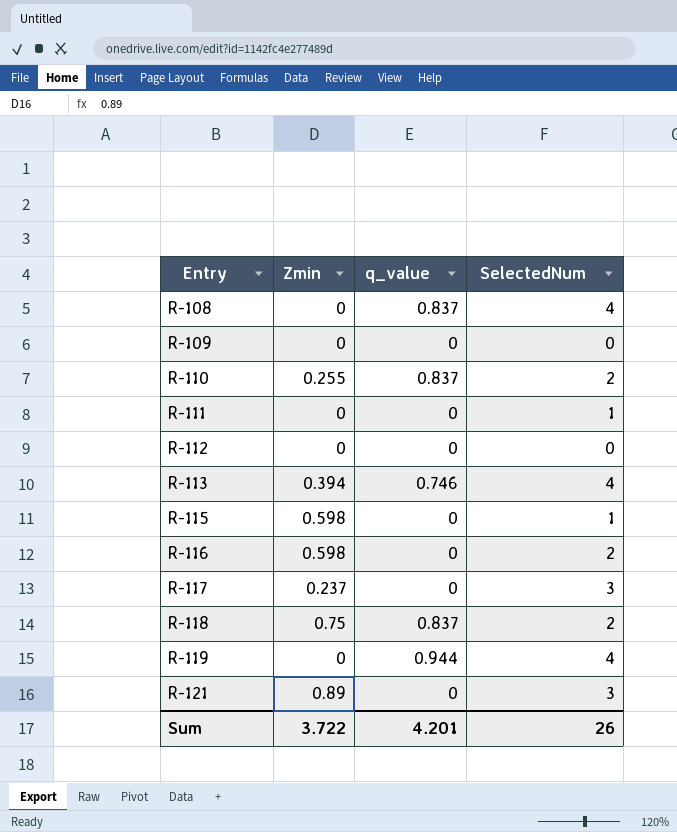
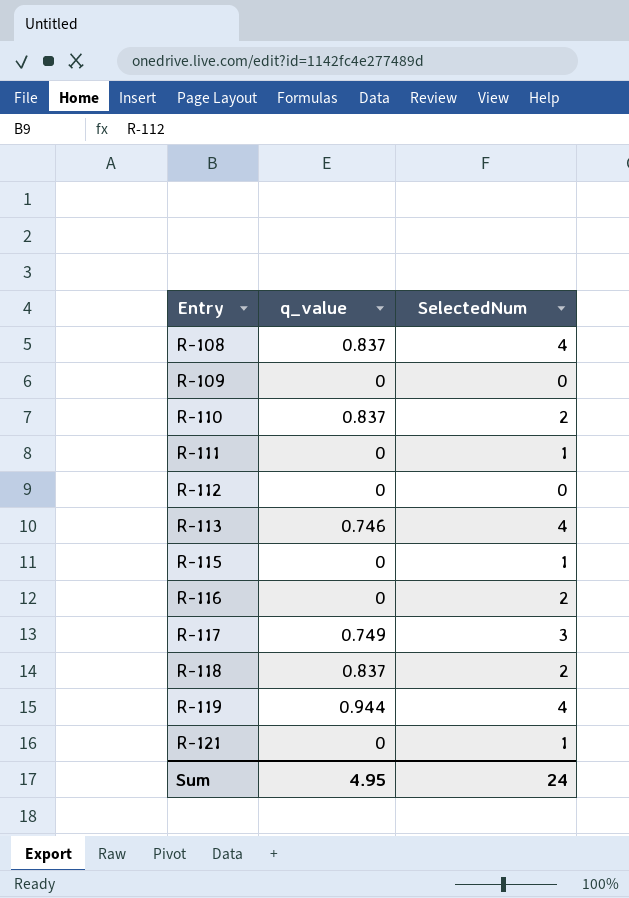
column Zmin | position: 2 -> none
R-117 | q_value: 0 -> 0.749
R-121 | SelectedNum: 3 -> 1
Sum | q_value: 4.201 -> 4.95
Sum | SelectedNum: 26 -> 24

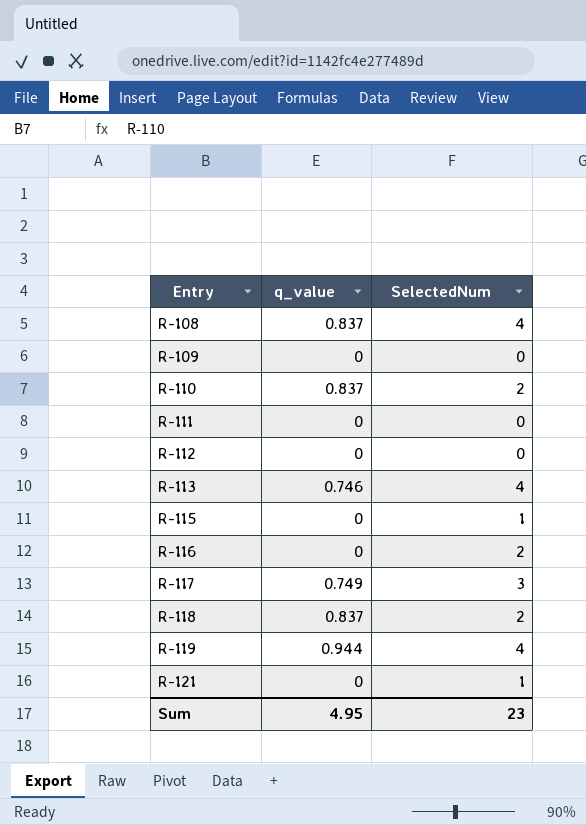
R-111 | SelectedNum: 1 -> 0
Sum | SelectedNum: 24 -> 23

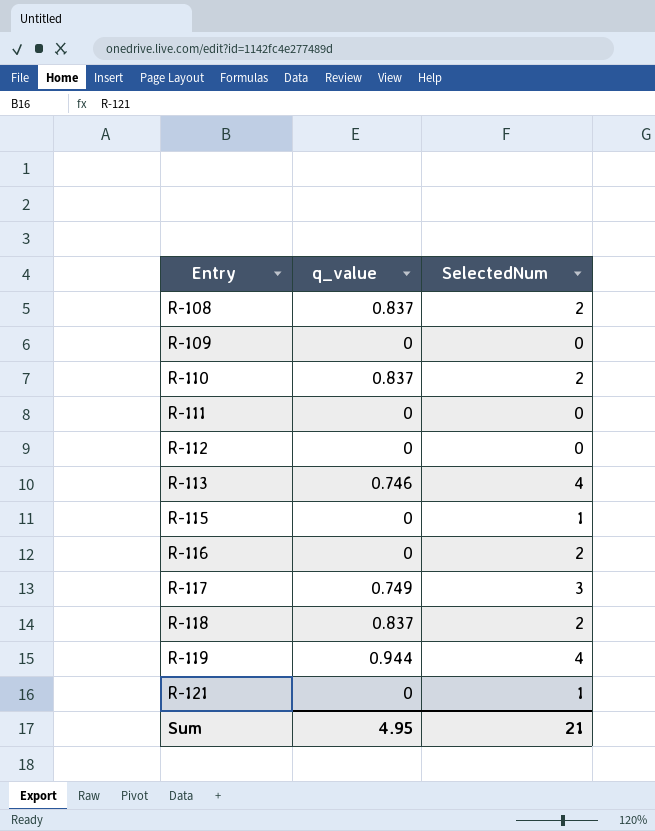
R-108 | SelectedNum: 4 -> 2
Sum | SelectedNum: 23 -> 21

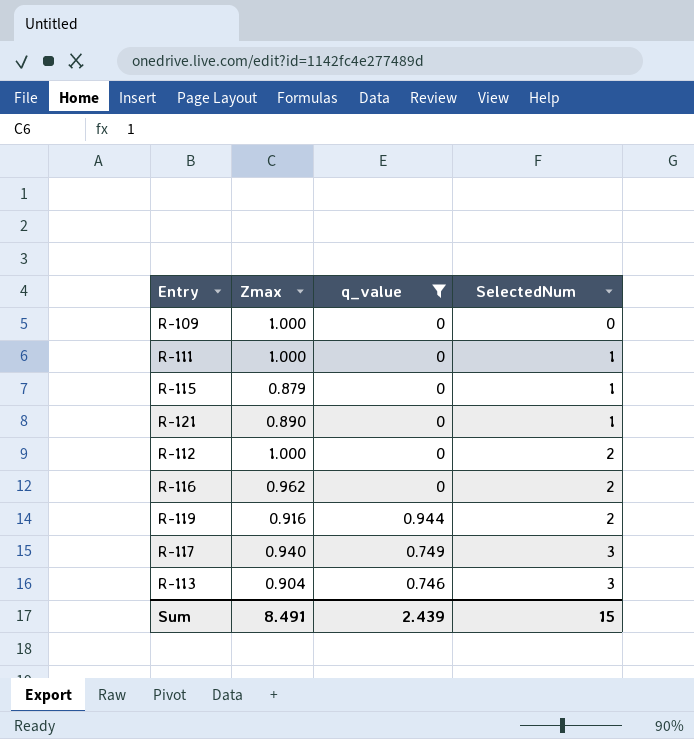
filter: none -> q_value != 0.837
row order: Entry ascending -> SelectedNum ascending
column Zmax | position: none -> 2
R-111 | SelectedNum: 0 -> 1
R-112 | SelectedNum: 0 -> 2
R-119 | SelectedNum: 4 -> 2
R-113 | SelectedNum: 4 -> 3
Sum | q_value: 4.95 -> 2.439
Sum | SelectedNum: 21 -> 15

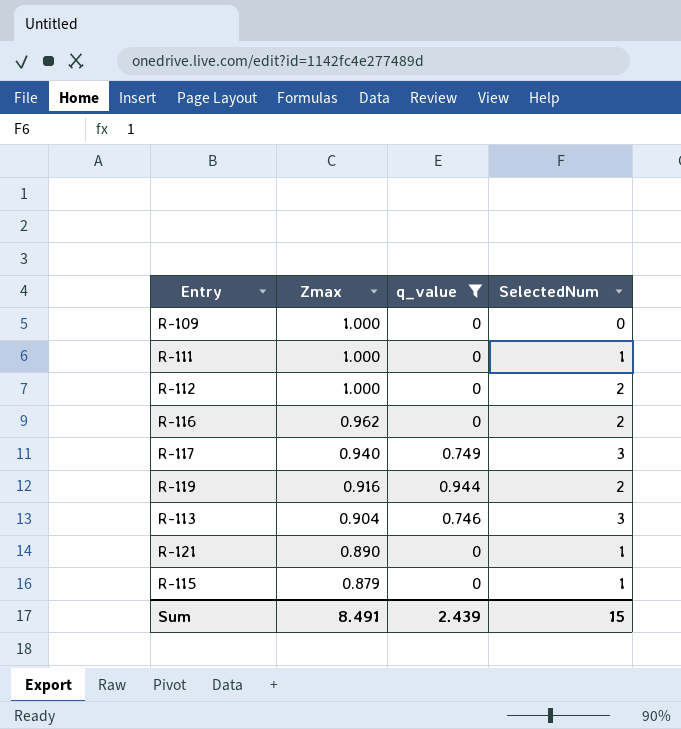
row order: SelectedNum ascending -> Zmax descending

